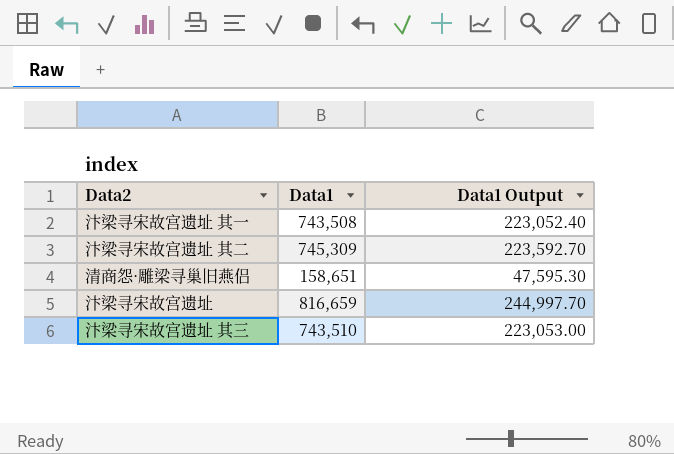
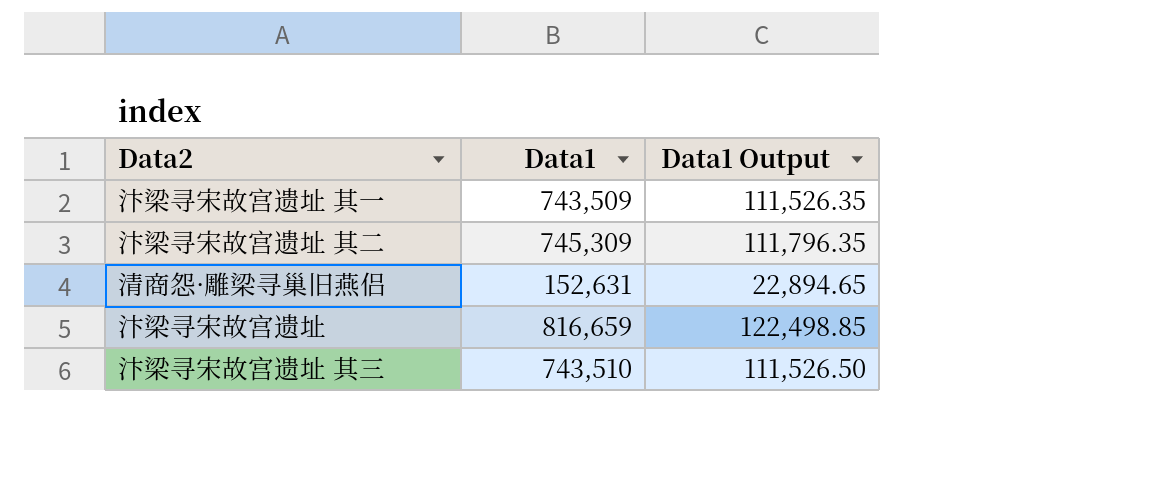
column Data1 Output | formula: [Data1] * 0.3 -> [Data1] * 0.15
汴梁寻宋故宫遗址 其一 | Data1: 743,508 -> 743,509
清商怨·雕梁寻巢旧燕侣 | Data1: 158,651 -> 152,631

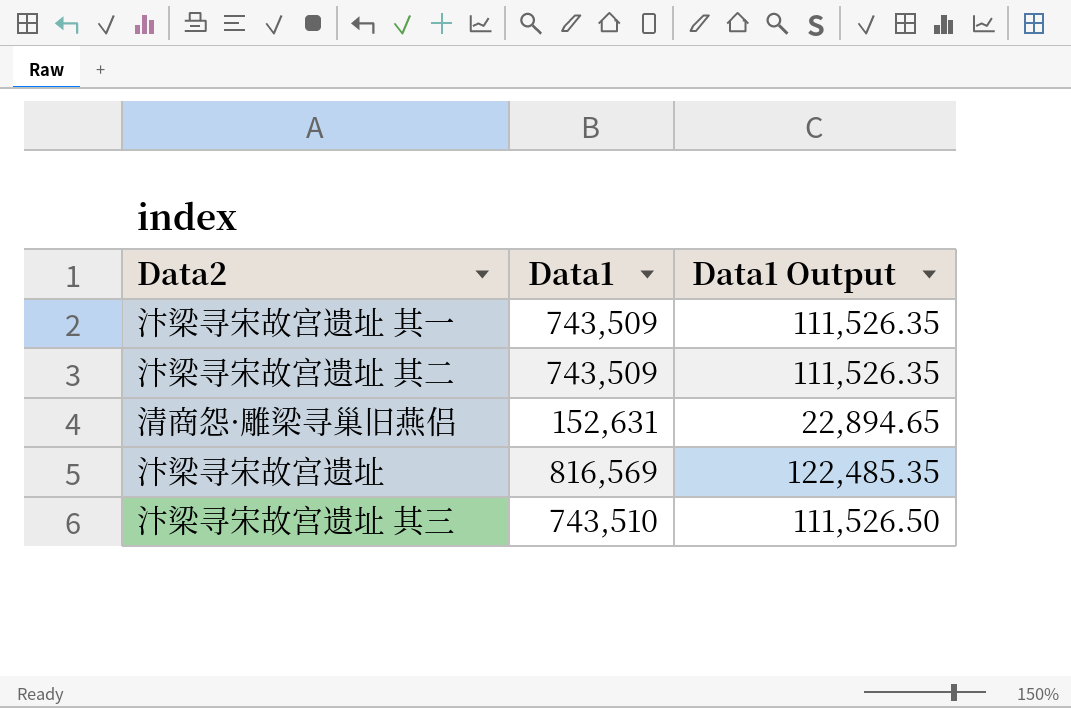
汴梁寻宋故宫遗址 其二 | Data1: 745,309 -> 743,509
汴梁寻宋故宫遗址 其二 | Data1 Output: 111,796.35 -> 111,526.35
汴梁寻宋故宫遗址 | Data1: 816,659 -> 816,569
汴梁寻宋故宫遗址 | Data1 Output: 122,498.85 -> 122,485.35

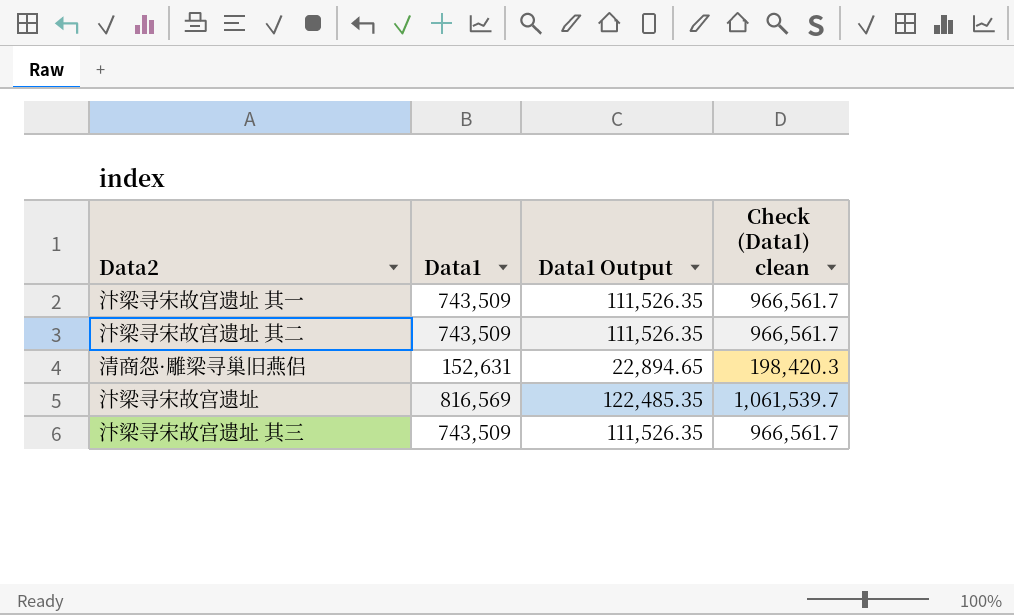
column Check (Data1) clean | formula: none -> [Data1] * 1.3
汴梁寻宋故宫遗址 其三 | Data1: 743,510 -> 743,509
汴梁寻宋故宫遗址 其三 | Data1 Output: 111,526.50 -> 111,526.35

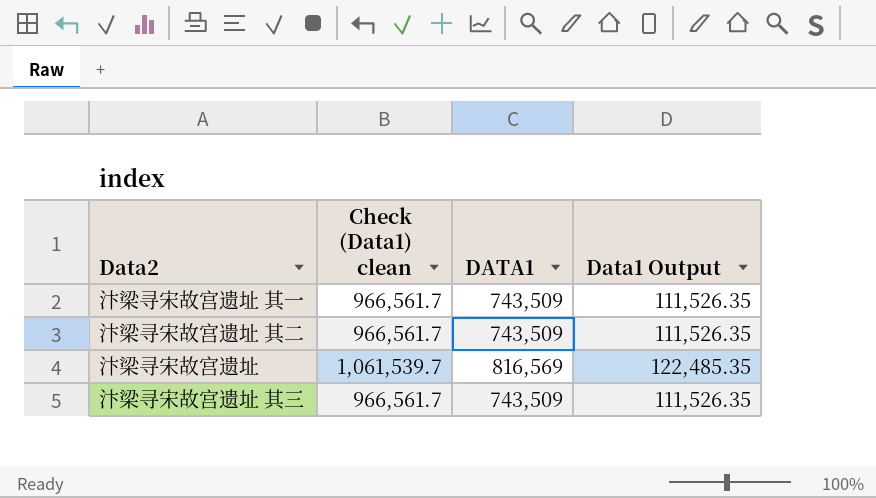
column Check (Data1) clean | position: 4 -> 2
column name: Data1 -> DATA1
row 清商怨·雕梁寻巢旧燕侣: 152,631 | 22,894.65 | 198,420.3 -> none

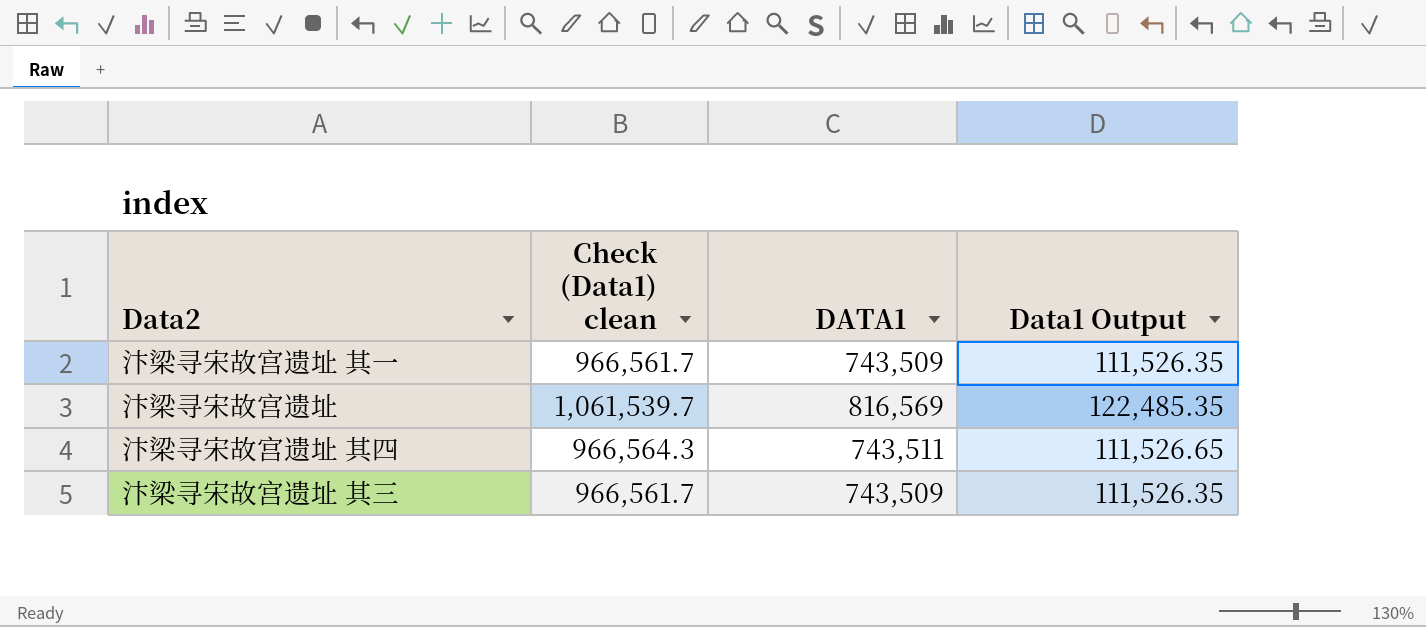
row 汴梁寻宋故宫遗址 其二: 966,561.7 | 743,509 | 111,526.35 -> none
row 汴梁寻宋故宫遗址 其四: none -> 966,564.3 | 743,511 | 111,526.65

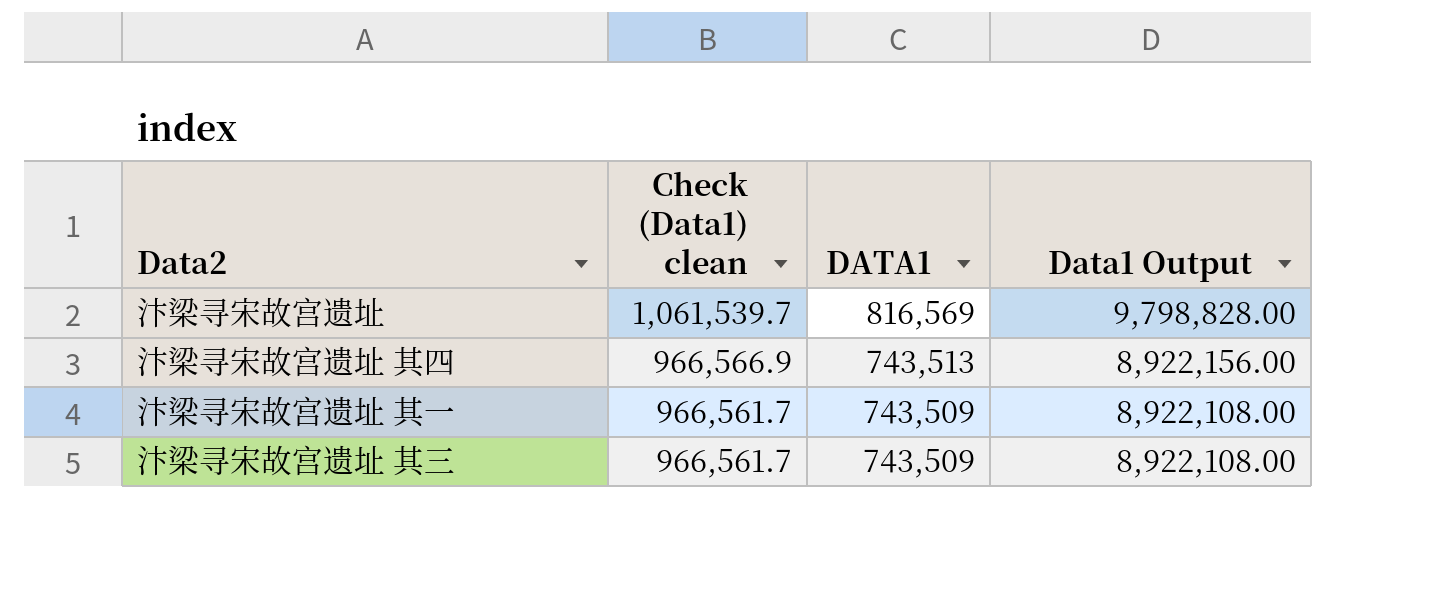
row order: none -> Check (Data1) clean descending
column Data1 Output | formula: [DATA1] * 0.15 -> [DATA1] * 12
汴梁寻宋故宫遗址 其四 | Check (Data1) clean: 966,564.3 -> 966,566.9
汴梁寻宋故宫遗址 其四 | DATA1: 743,511 -> 743,513

